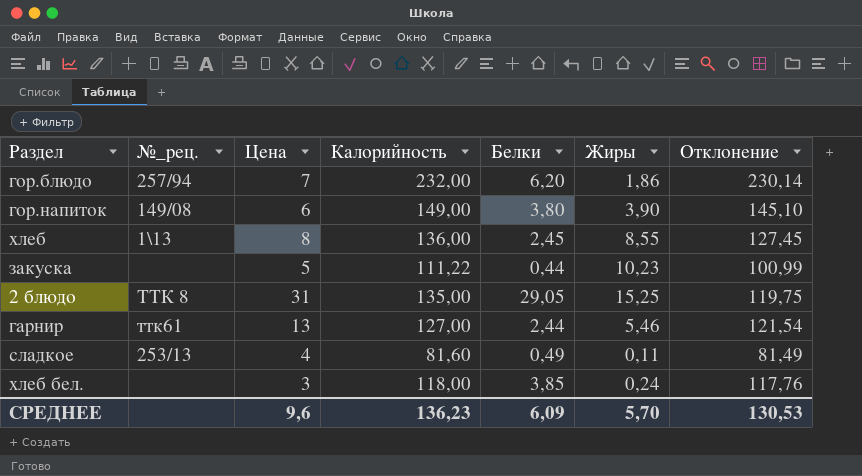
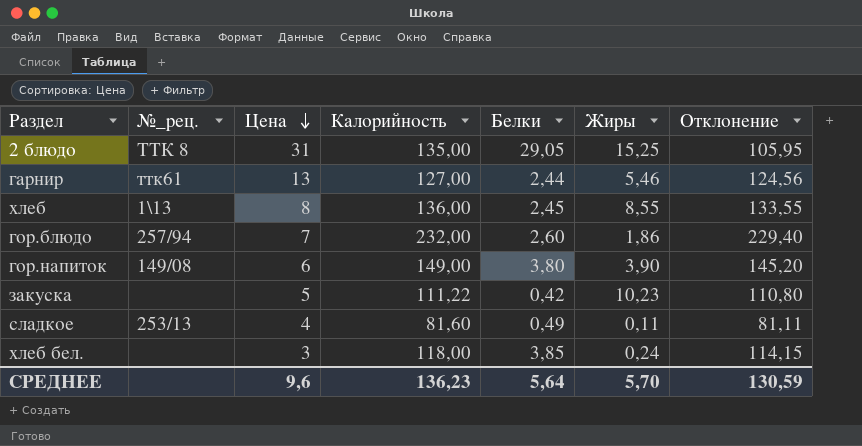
row order: none -> Цена descending
column Отклонение | formula: [Калорийность] - [Жиры] -> [Калорийность] - [Белки]
гор.блюдо | Белки: 6,20 -> 2,60
закуска | Белки: 0,44 -> 0,42
СРЕДНЕЕ | Белки: 6,09 -> 5,64
СРЕДНЕЕ | Отклонение: 130,53 -> 130,59

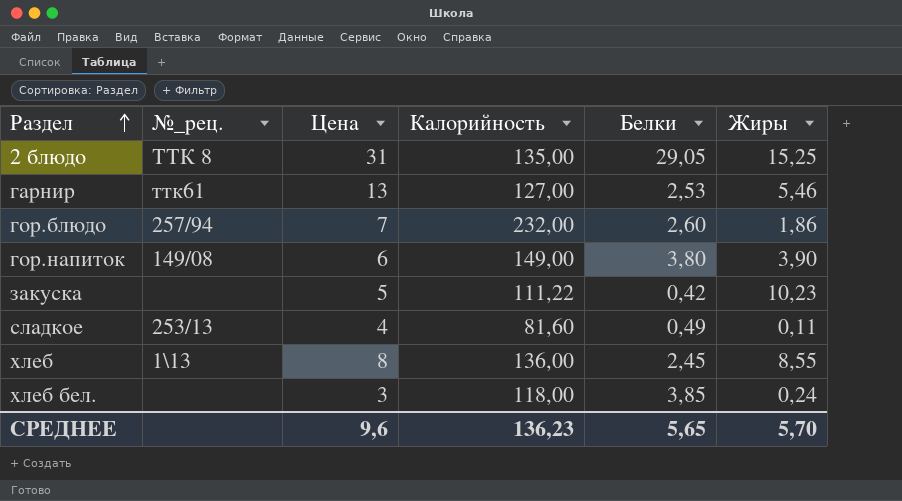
row order: Цена descending -> Раздел ascending
column Отклонение | formula: [Калорийность] - [Белки] -> none
гарнир | Белки: 2,44 -> 2,53
СРЕДНЕЕ | Белки: 5,64 -> 5,65

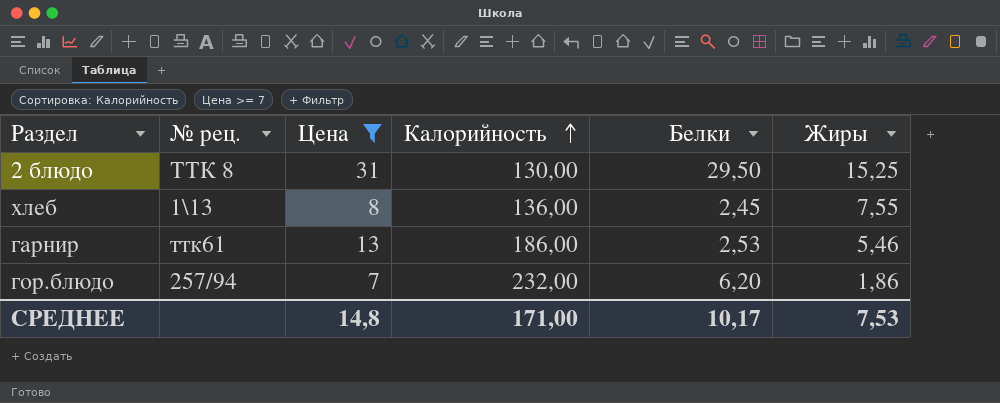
filter: none -> Цена >= 7
row order: Раздел ascending -> Калорийность ascending
column name: №_рец. -> № рец.
2 блюдо | Калорийность: 135,00 -> 130,00
2 блюдо | Белки: 29,05 -> 29,50
хлеб | Жиры: 8,55 -> 7,55
гарнир | Калорийность: 127,00 -> 186,00
гор.блюдо | Белки: 2,60 -> 6,20
СРЕДНЕЕ | Цена: 9,6 -> 14,8
СРЕДНЕЕ | Калорийность: 136,23 -> 171,00
СРЕДНЕЕ | Белки: 5,65 -> 10,17
СРЕДНЕЕ | Жиры: 5,70 -> 7,53

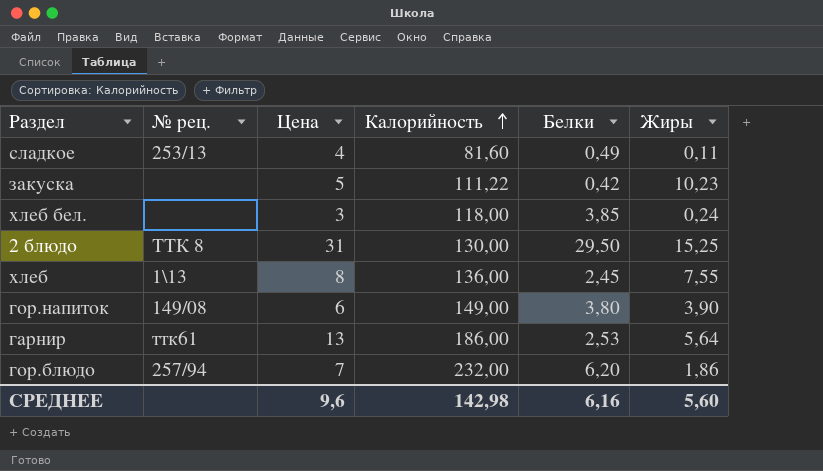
filter: Цена >= 7 -> none
гарнир | Жиры: 5,46 -> 5,64
СРЕДНЕЕ | Цена: 14,8 -> 9,6
СРЕДНЕЕ | Калорийность: 171,00 -> 142,98
СРЕДНЕЕ | Белки: 10,17 -> 6,16
СРЕДНЕЕ | Жиры: 7,53 -> 5,60

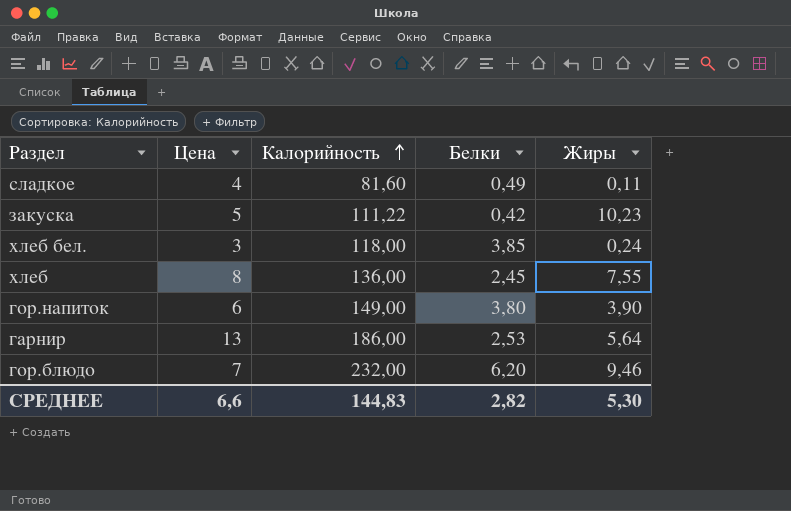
column № рец. | position: 2 -> none
row 2 блюдо: ТТК 8 | 31 | 130,00 | 29,50 | 15,25 -> none
гор.блюдо | Жиры: 1,86 -> 9,46
СРЕДНЕЕ | Цена: 9,6 -> 6,6
СРЕДНЕЕ | Калорийность: 142,98 -> 144,83
СРЕДНЕЕ | Белки: 6,16 -> 2,82
СРЕДНЕЕ | Жиры: 5,60 -> 5,30

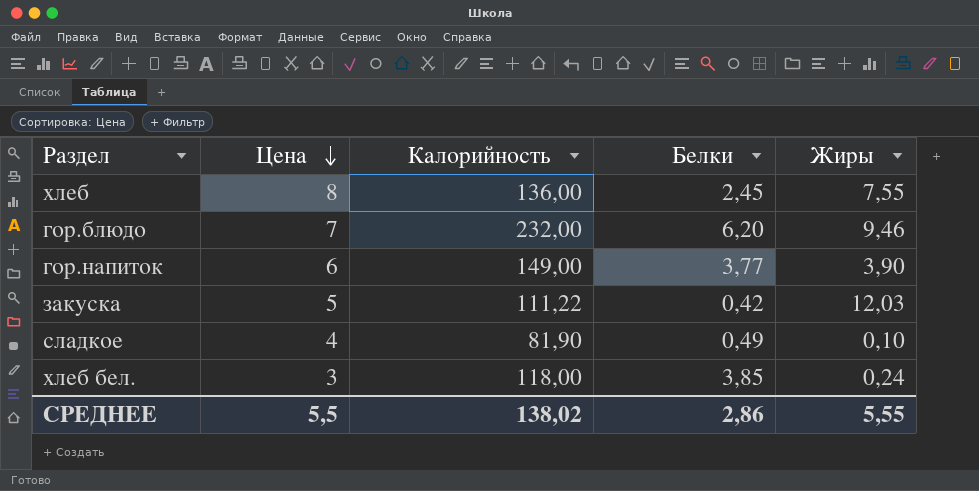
row order: Калорийность ascending -> Цена descending
row гарнир: 13 | 186,00 | 2,53 | 5,64 -> none
гор.напиток | Белки: 3,80 -> 3,77
закуска | Жиры: 10,23 -> 12,03
сладкое | Калорийность: 81,60 -> 81,90
сладкое | Жиры: 0,11 -> 0,10
СРЕДНЕЕ | Цена: 6,6 -> 5,5
СРЕДНЕЕ | Калорийность: 144,83 -> 138,02
СРЕДНЕЕ | Белки: 2,82 -> 2,86
СРЕДНЕЕ | Жиры: 5,30 -> 5,55

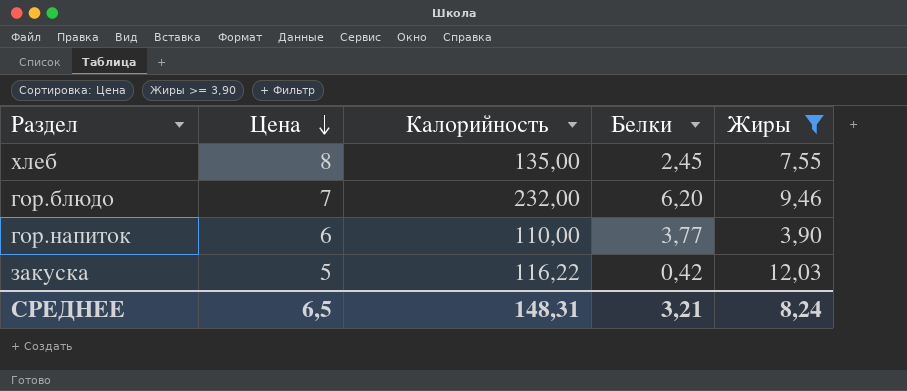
filter: none -> Жиры >= 3,90
хлеб | Калорийность: 136,00 -> 135,00
гор.напиток | Калорийность: 149,00 -> 110,00
закуска | Калорийность: 111,22 -> 116,22
СРЕДНЕЕ | Цена: 5,5 -> 6,5
СРЕДНЕЕ | Калорийность: 138,02 -> 148,31
СРЕДНЕЕ | Белки: 2,86 -> 3,21
СРЕДНЕЕ | Жиры: 5,55 -> 8,24

